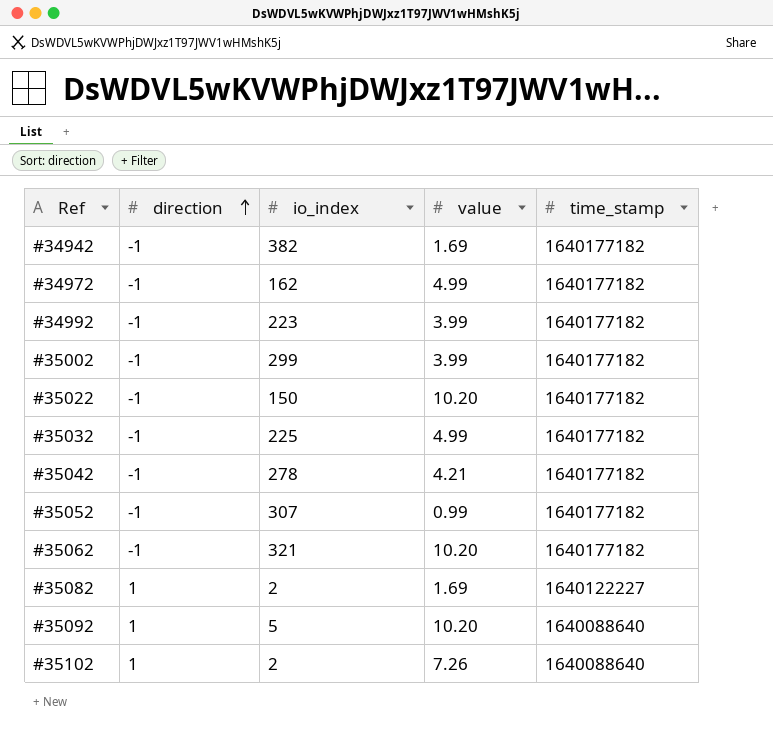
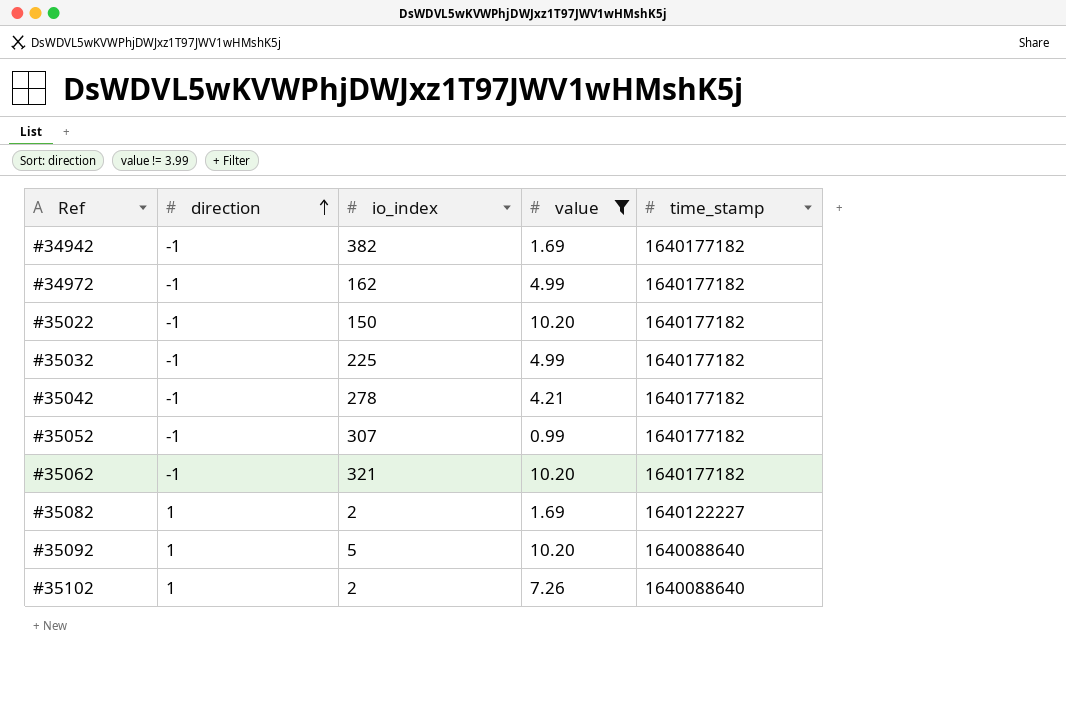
filter: none -> value != 3.99

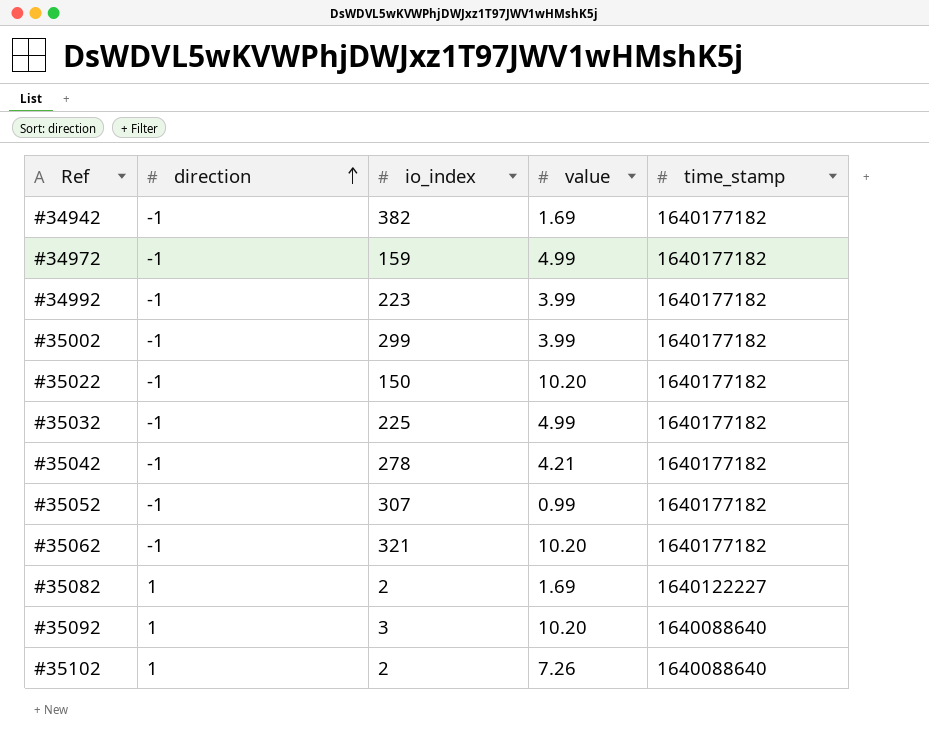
filter: value != 3.99 -> none
#34972 | io_index: 162 -> 159
#35092 | io_index: 5 -> 3

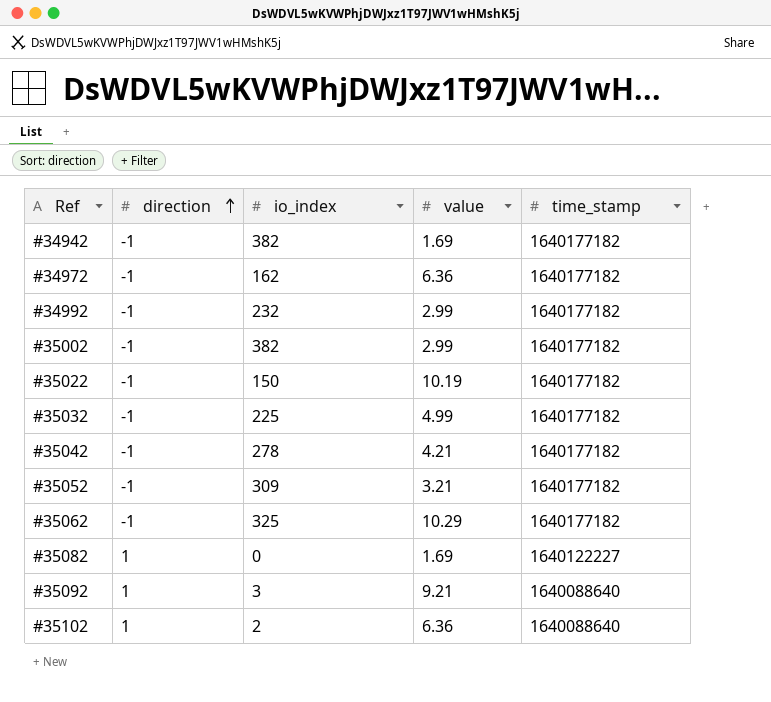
#34972 | io_index: 159 -> 162
#34972 | value: 4.99 -> 6.36
#34992 | io_index: 223 -> 232
#34992 | value: 3.99 -> 2.99
#35002 | io_index: 299 -> 382
#35002 | value: 3.99 -> 2.99
#35022 | value: 10.20 -> 10.19
#35052 | io_index: 307 -> 309
#35052 | value: 0.99 -> 3.21
#35062 | io_index: 321 -> 325
#35062 | value: 10.20 -> 10.29
#35082 | io_index: 2 -> 0
#35092 | value: 10.20 -> 9.21
#35102 | value: 7.26 -> 6.36

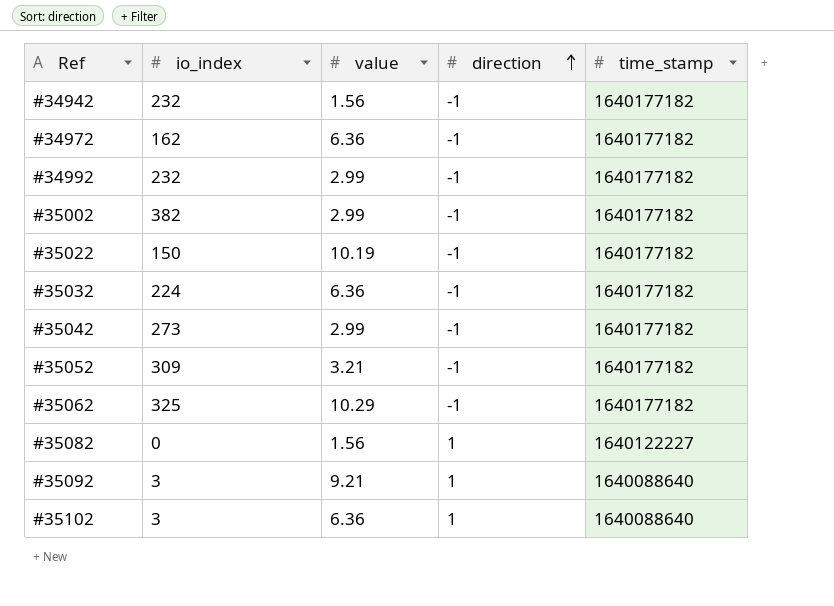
column direction | position: 2 -> 4
#34942 | io_index: 382 -> 232
#34942 | value: 1.69 -> 1.56
#35032 | io_index: 225 -> 224
#35032 | value: 4.99 -> 6.36
#35042 | io_index: 278 -> 273
#35042 | value: 4.21 -> 2.99
#35082 | value: 1.69 -> 1.56
#35102 | io_index: 2 -> 3

